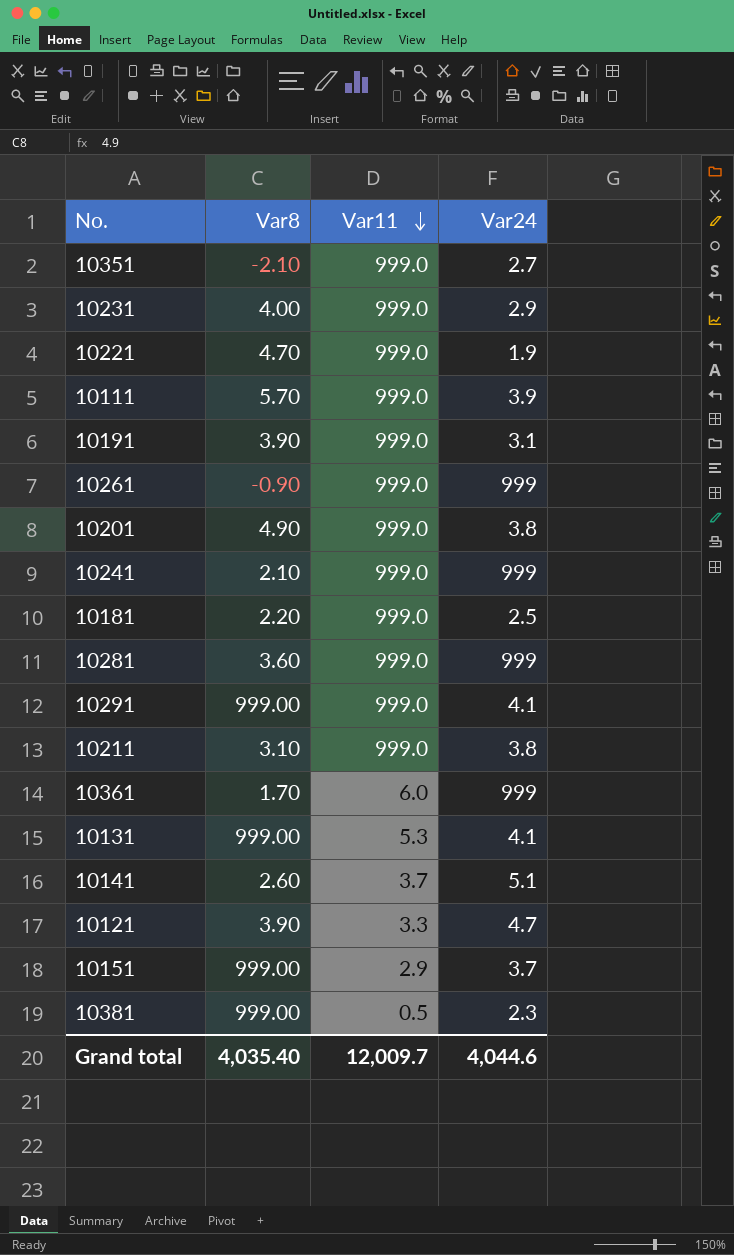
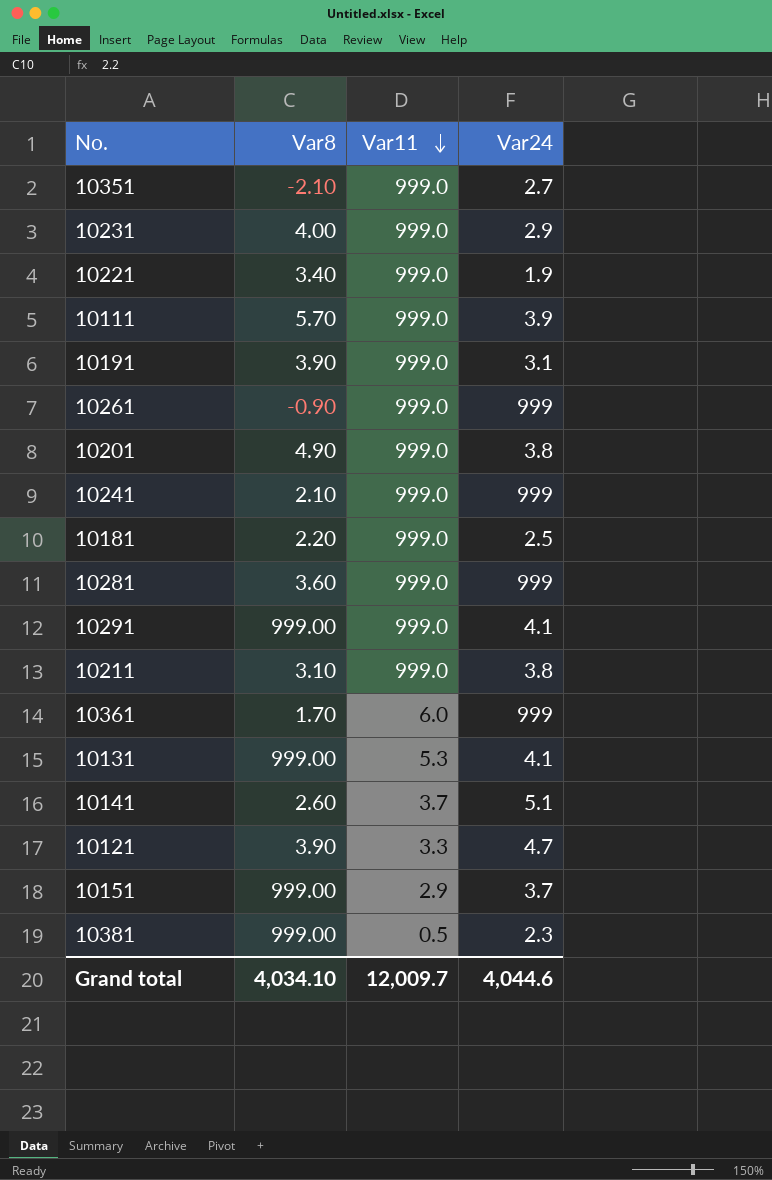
10221 | Var8: 4.70 -> 3.40
Grand total | Var8: 4,035.40 -> 4,034.10

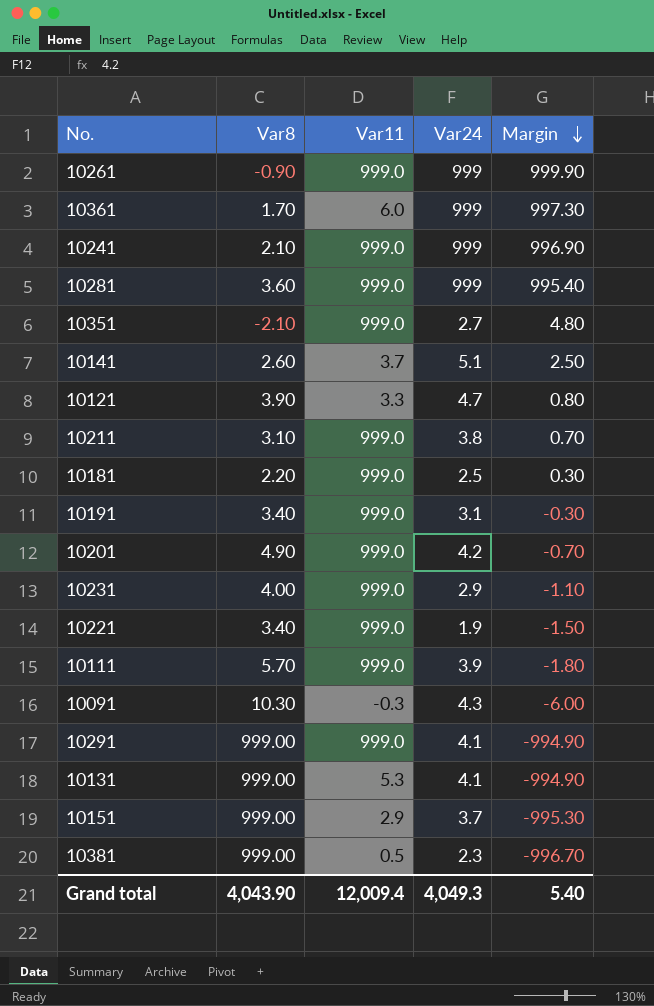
row order: Var11 descending -> Margin descending
column Margin | formula: none -> [Var24] - [Var8]
10191 | Var8: 3.90 -> 3.40
10201 | Var24: 3.8 -> 4.2
row 10091: none -> 10.30 | -0.3 | 4.3 | -6.00
Grand total | Var8: 4,034.10 -> 4,043.90
Grand total | Var11: 12,009.7 -> 12,009.4
Grand total | Var24: 4,044.6 -> 4,049.3

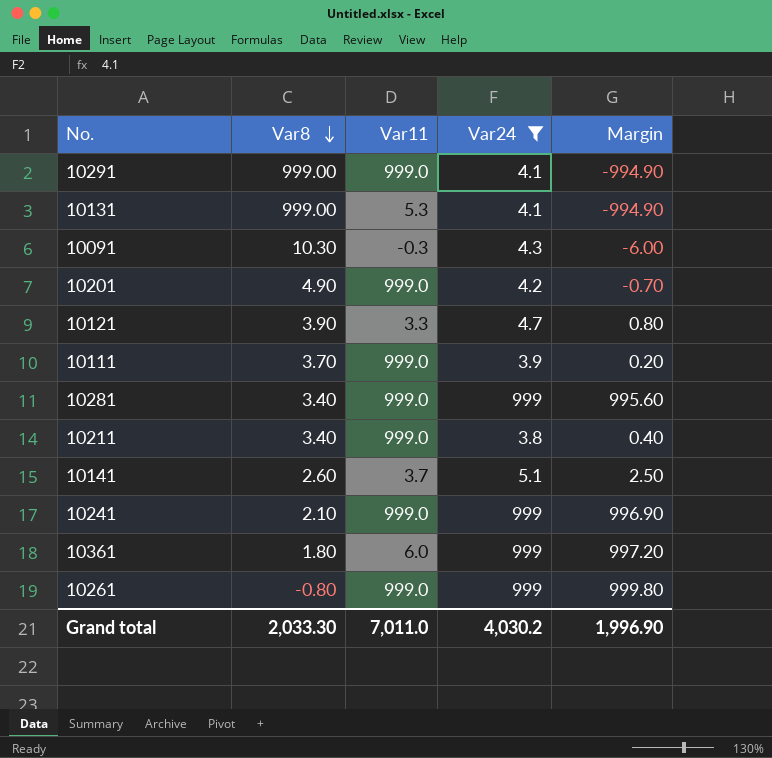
filter: none -> Var24 >= 3.8
row order: Margin descending -> Var8 descending
10111 | Var8: 5.70 -> 3.70
10111 | Margin: -1.80 -> 0.20
10281 | Var8: 3.60 -> 3.40
10281 | Margin: 995.40 -> 995.60
10211 | Var8: 3.10 -> 3.40
10211 | Margin: 0.70 -> 0.40
10361 | Var8: 1.70 -> 1.80
10361 | Margin: 997.30 -> 997.20
10261 | Var8: -0.90 -> -0.80
10261 | Margin: 999.90 -> 999.80
Grand total | Var8: 4,043.90 -> 2,033.30
Grand total | Var11: 12,009.4 -> 7,011.0
Grand total | Var24: 4,049.3 -> 4,030.2
Grand total | Margin: 5.40 -> 1,996.90

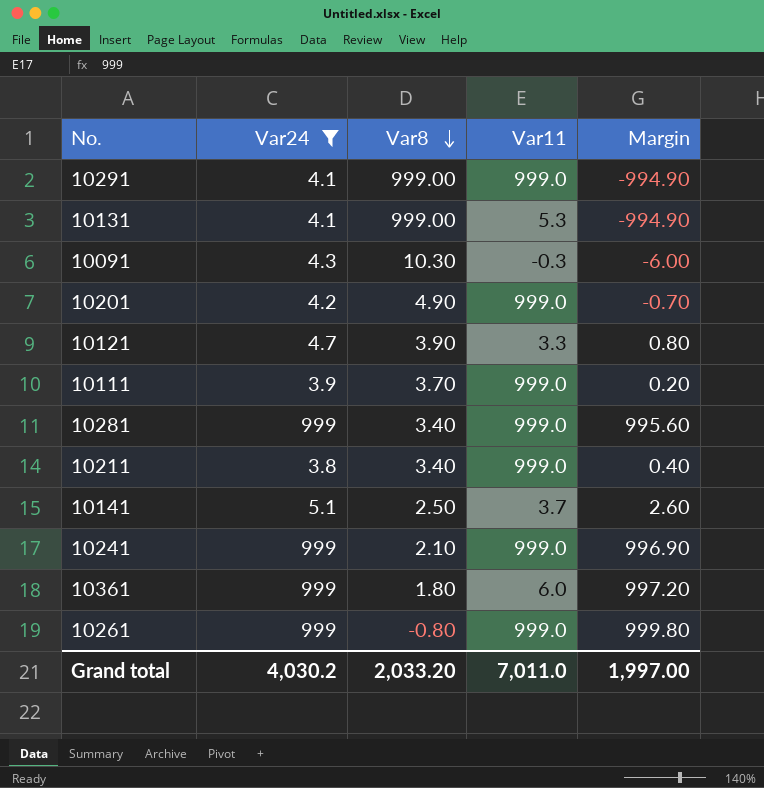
column Var24 | position: 4 -> 2
10141 | Var8: 2.60 -> 2.50
10141 | Margin: 2.50 -> 2.60
Grand total | Var8: 2,033.30 -> 2,033.20
Grand total | Margin: 1,996.90 -> 1,997.00

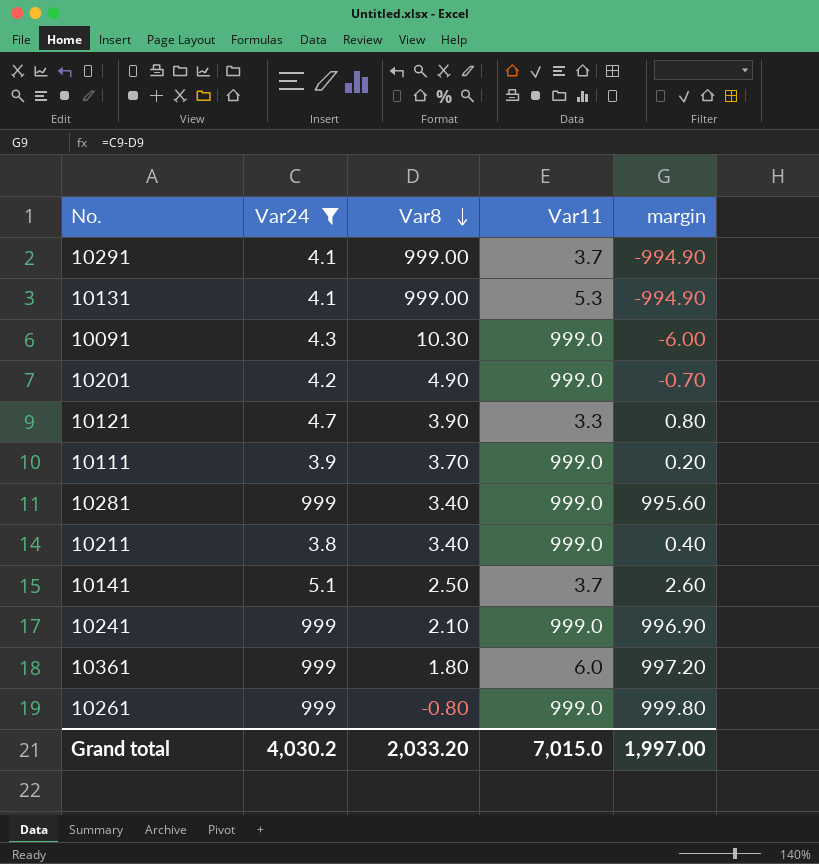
column name: Margin -> margin
10291 | Var11: 999.0 -> 3.7
10091 | Var11: -0.3 -> 999.0
Grand total | Var11: 7,011.0 -> 7,015.0

